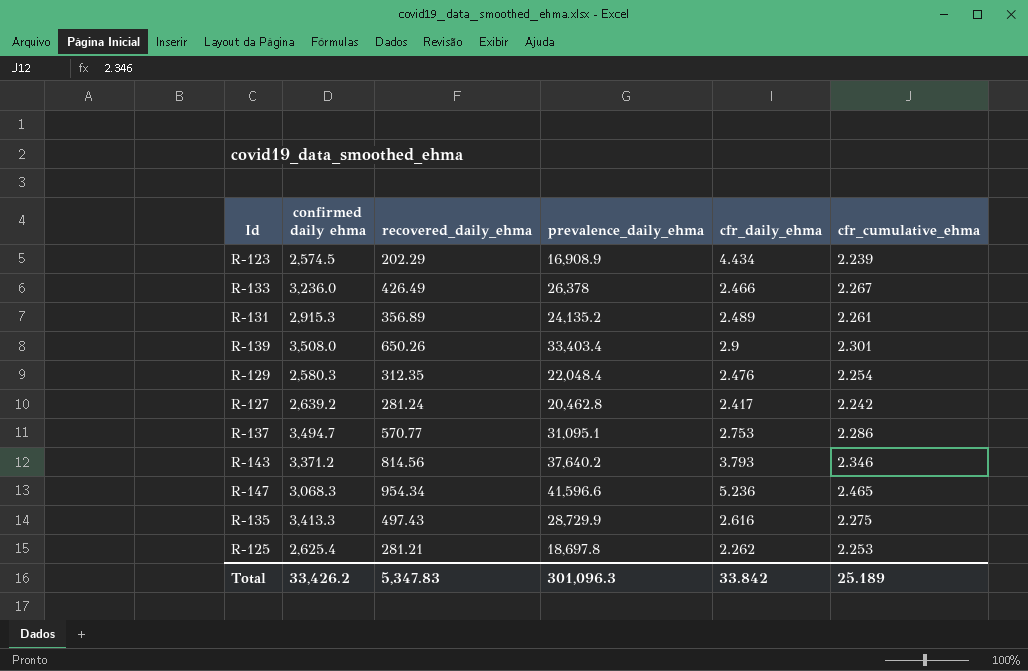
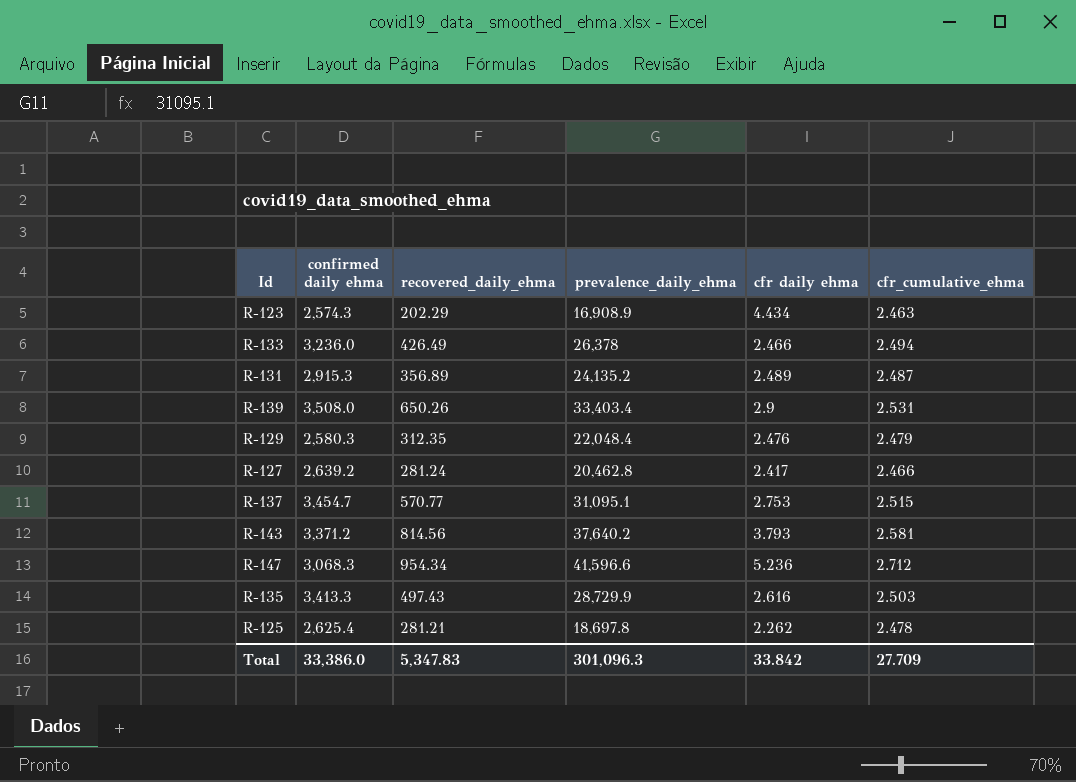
column name: cfr_daily_ehma -> cfr daily ehma
R-123 | confirmed daily ehma: 2,574.5 -> 2,574.3
R-123 | cfr_cumulative_ehma: 2.239 -> 2.463
R-133 | cfr_cumulative_ehma: 2.267 -> 2.494
R-131 | cfr_cumulative_ehma: 2.261 -> 2.487
R-139 | cfr_cumulative_ehma: 2.301 -> 2.531
R-129 | cfr_cumulative_ehma: 2.254 -> 2.479
R-127 | cfr_cumulative_ehma: 2.242 -> 2.466
R-137 | confirmed daily ehma: 3,494.7 -> 3,454.7
R-137 | cfr_cumulative_ehma: 2.286 -> 2.515
R-143 | cfr_cumulative_ehma: 2.346 -> 2.581
R-147 | cfr_cumulative_ehma: 2.465 -> 2.712
R-135 | cfr_cumulative_ehma: 2.275 -> 2.503
R-125 | cfr_cumulative_ehma: 2.253 -> 2.478
Total | confirmed daily ehma: 33,426.2 -> 33,386.0
Total | cfr_cumulative_ehma: 25.189 -> 27.709

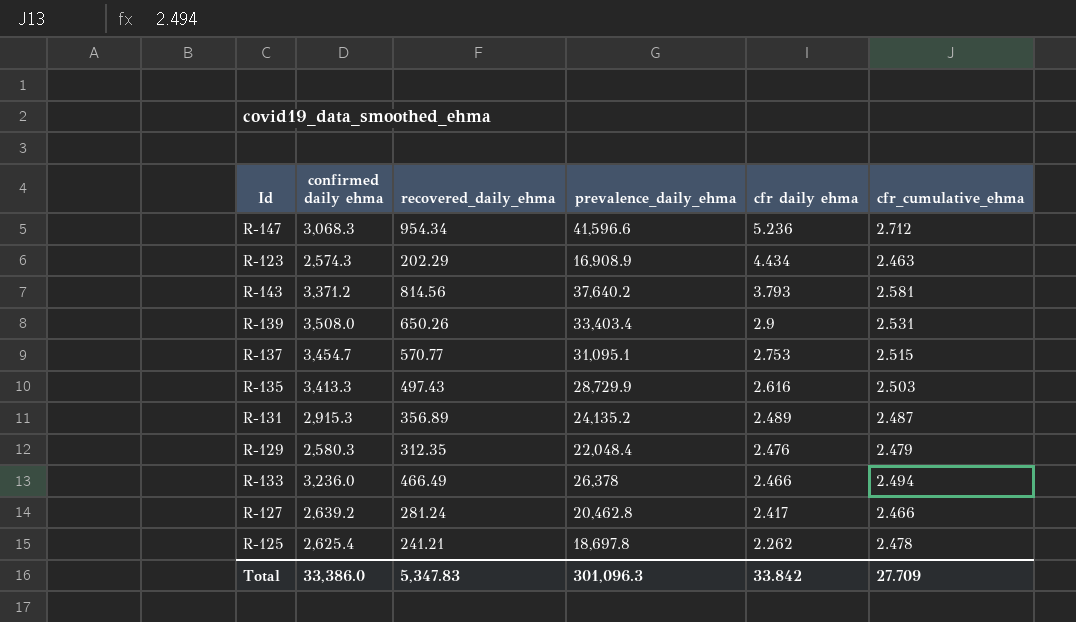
row order: none -> cfr daily ehma descending
R-133 | recovered_daily_ehma: 426.49 -> 466.49
R-125 | recovered_daily_ehma: 281.21 -> 241.21

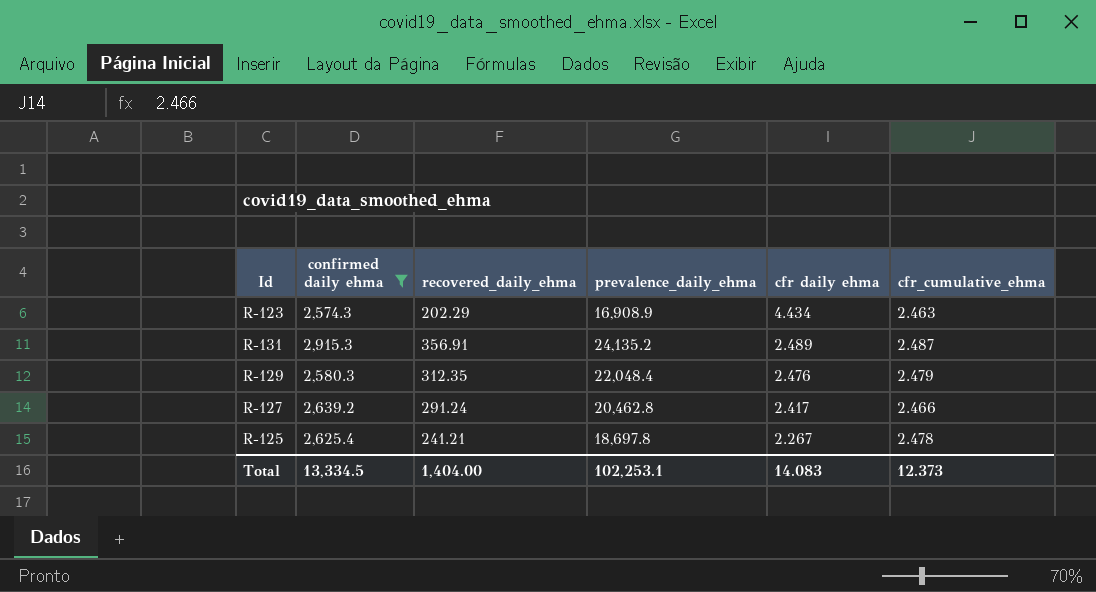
filter: none -> confirmed daily ehma <= 2,915.3
R-131 | recovered_daily_ehma: 356.89 -> 356.91
R-127 | recovered_daily_ehma: 281.24 -> 291.24
R-125 | cfr daily ehma: 2.262 -> 2.267
Total | confirmed daily ehma: 33,386.0 -> 13,334.5
Total | recovered_daily_ehma: 5,347.83 -> 1,404.00
Total | prevalence_daily_ehma: 301,096.3 -> 102,253.1
Total | cfr daily ehma: 33.842 -> 14.083
Total | cfr_cumulative_ehma: 27.709 -> 12.373

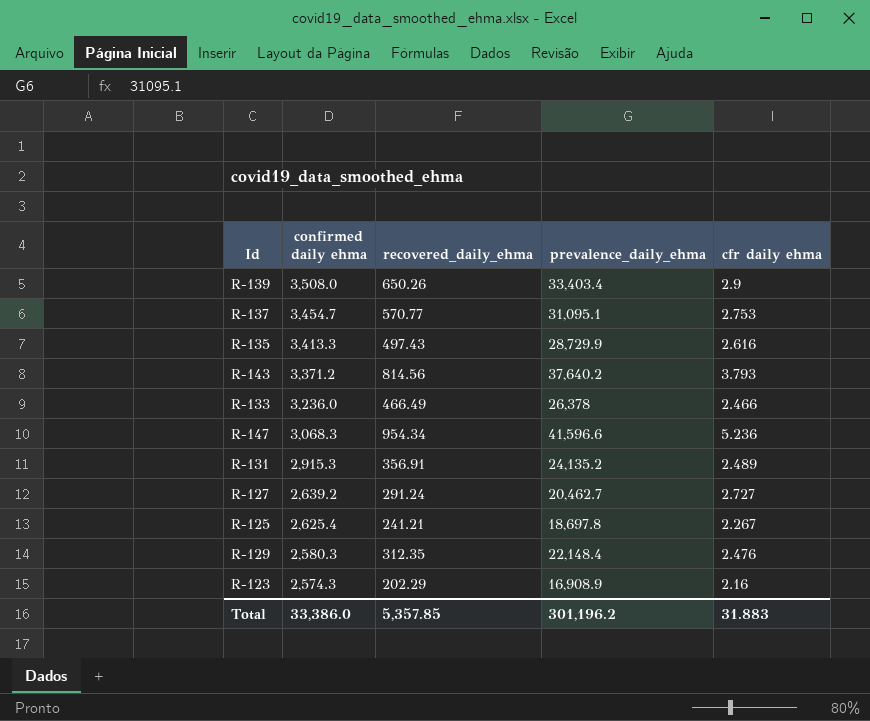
filter: confirmed daily ehma <= 2,915.3 -> none
row order: cfr daily ehma descending -> confirmed daily ehma descending
column cfr_cumulative_ehma | position: 6 -> none
R-127 | prevalence_daily_ehma: 20,462.8 -> 20,462.7
R-127 | cfr daily ehma: 2.417 -> 2.727
R-129 | prevalence_daily_ehma: 22,048.4 -> 22,148.4
R-123 | cfr daily ehma: 4.434 -> 2.16
Total | confirmed daily ehma: 13,334.5 -> 33,386.0
Total | recovered_daily_ehma: 1,404.00 -> 5,357.85
Total | prevalence_daily_ehma: 102,253.1 -> 301,196.2
Total | cfr daily ehma: 14.083 -> 31.883

